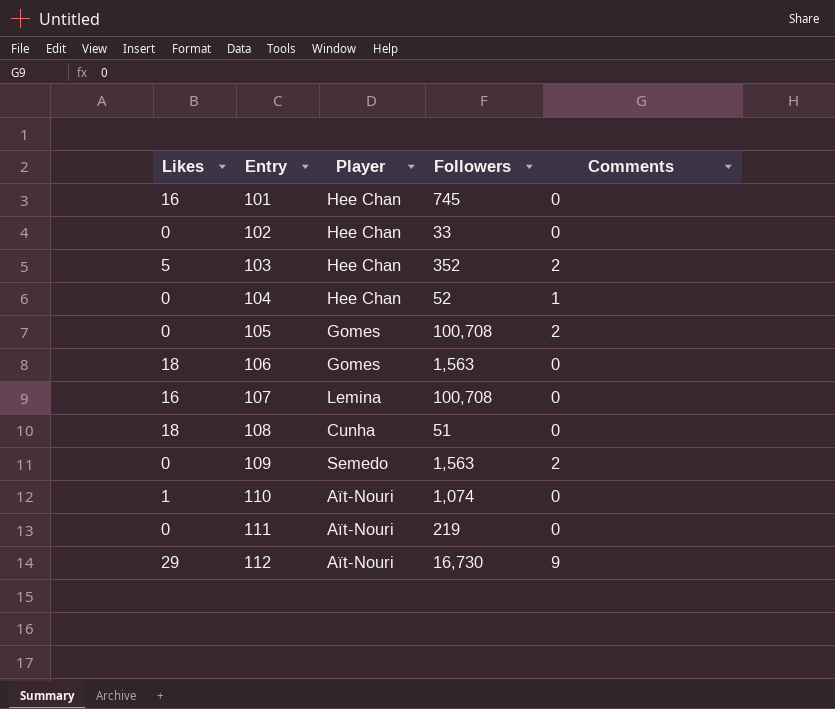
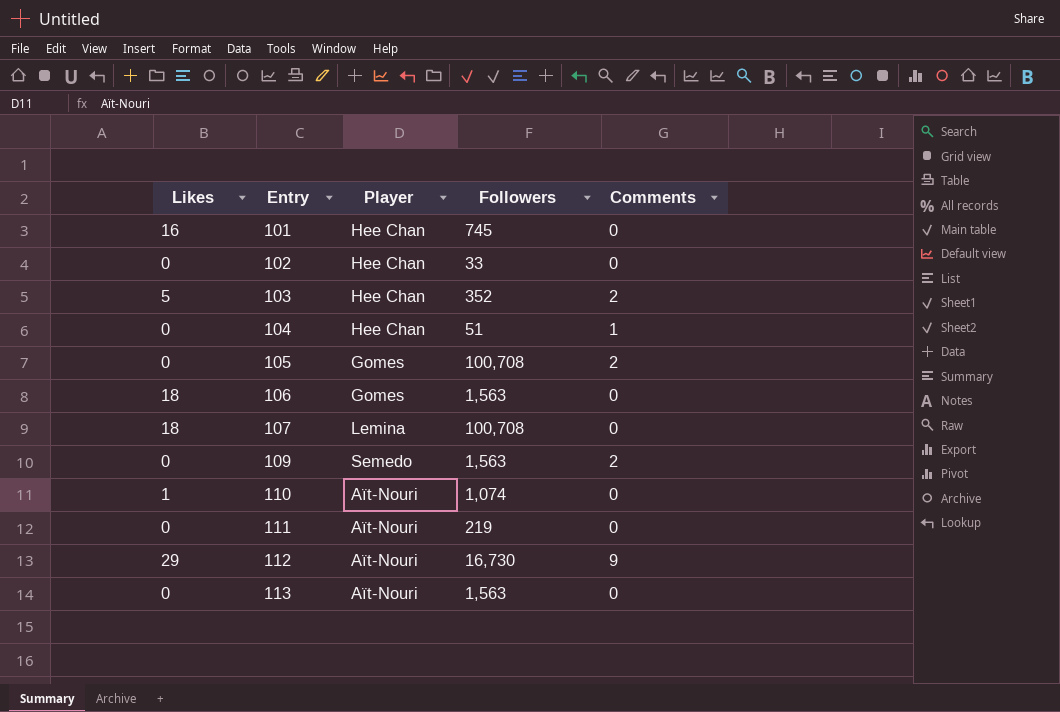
row 108: 18 | Cunha | 51 | 0 -> none
104 | Followers: 52 -> 51
107 | Likes: 16 -> 18
row 113: none -> 0 | Aït-Nouri | 1,563 | 0

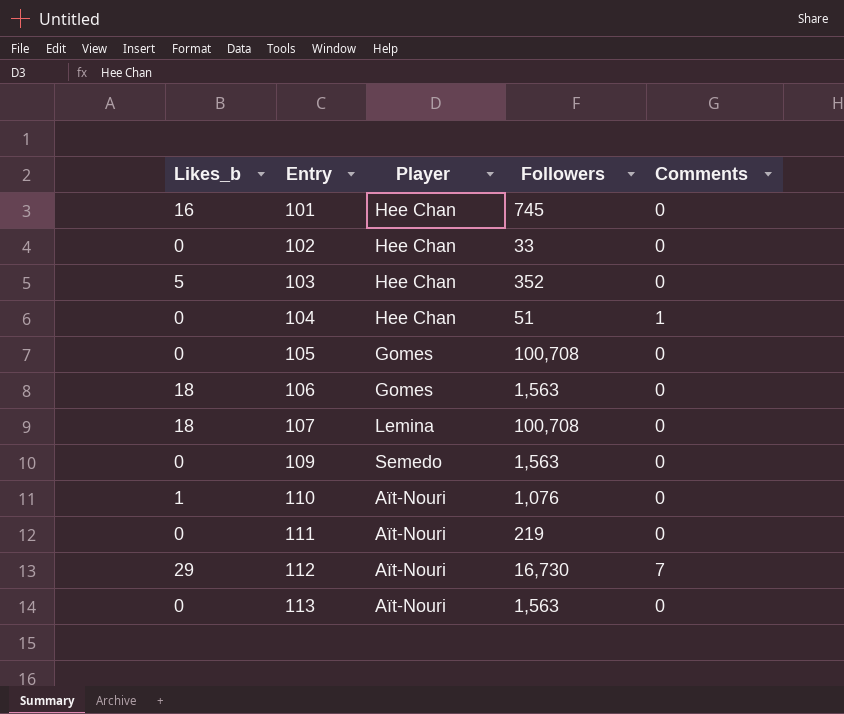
column name: Likes -> Likes_b
103 | Comments: 2 -> 0
105 | Comments: 2 -> 0
109 | Comments: 2 -> 0
110 | Followers: 1,074 -> 1,076
112 | Comments: 9 -> 7

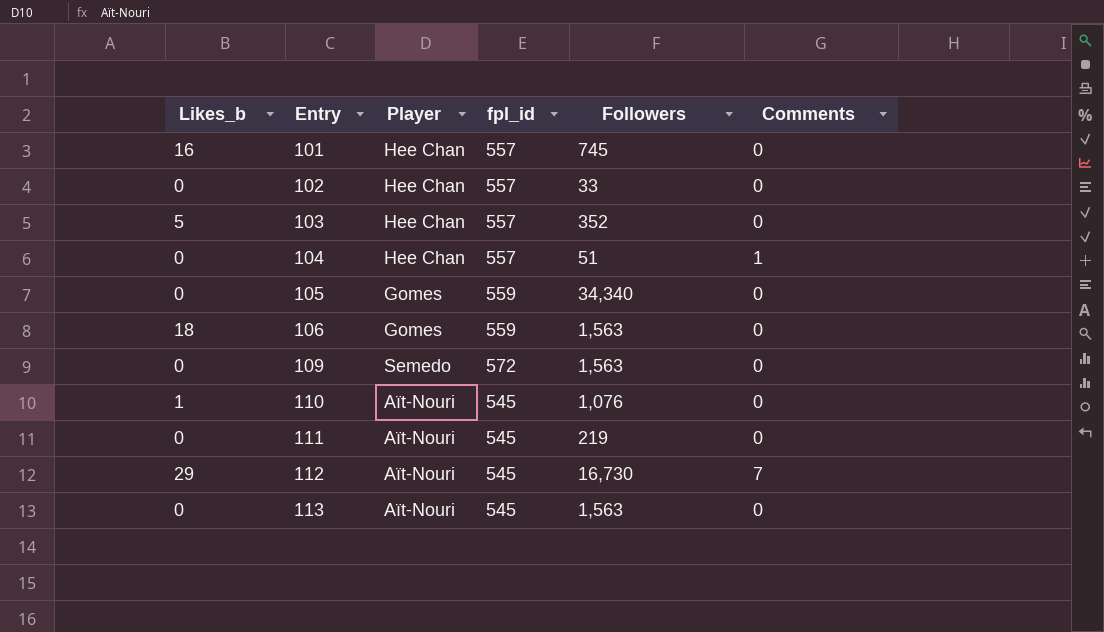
column fpl_id | position: none -> 4
row 107: 18 | Lemina | 100,708 | 0 -> none
105 | Followers: 100,708 -> 34,340

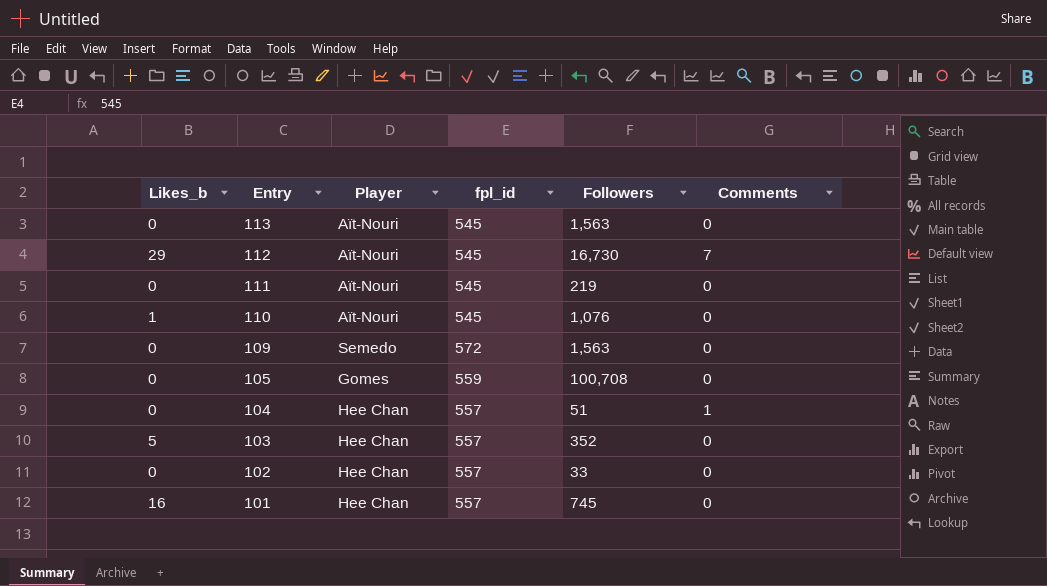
row order: Entry ascending -> Entry descending
row 106: 18 | Gomes | 559 | 1,563 | 0 -> none
105 | Followers: 34,340 -> 100,708

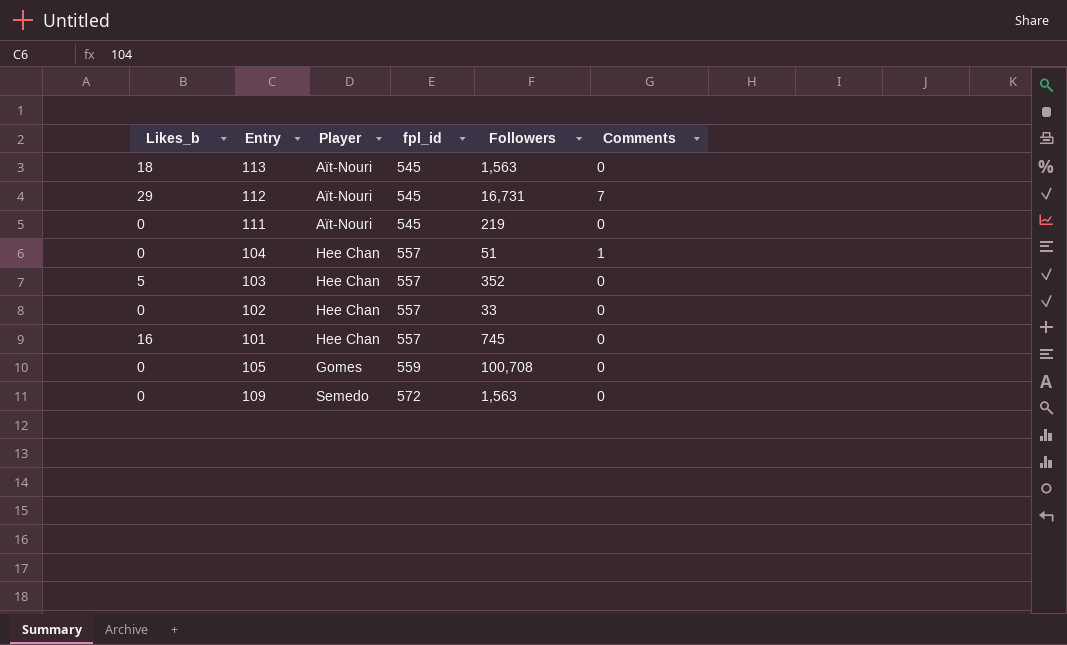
row order: Entry descending -> fpl_id ascending
row 110: 1 | Aït-Nouri | 545 | 1,076 | 0 -> none
113 | Likes_b: 0 -> 18
112 | Followers: 16,730 -> 16,731

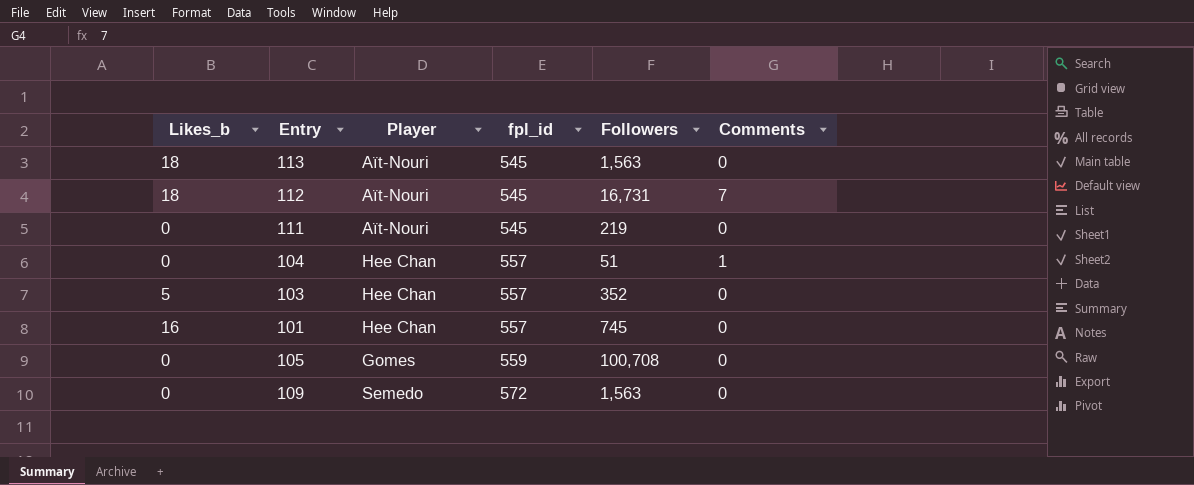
row 102: 0 | Hee Chan | 557 | 33 | 0 -> none
112 | Likes_b: 29 -> 18

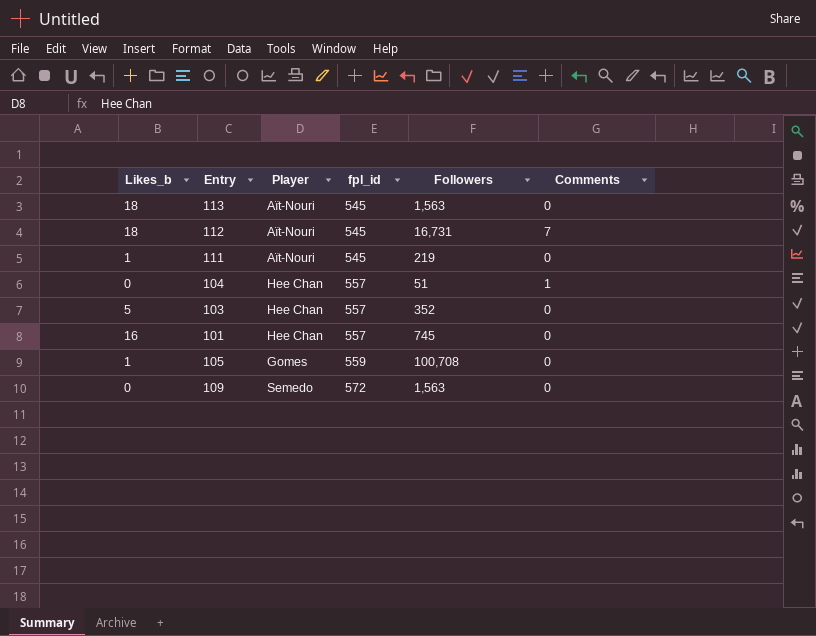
111 | Likes_b: 0 -> 1
105 | Likes_b: 0 -> 1

